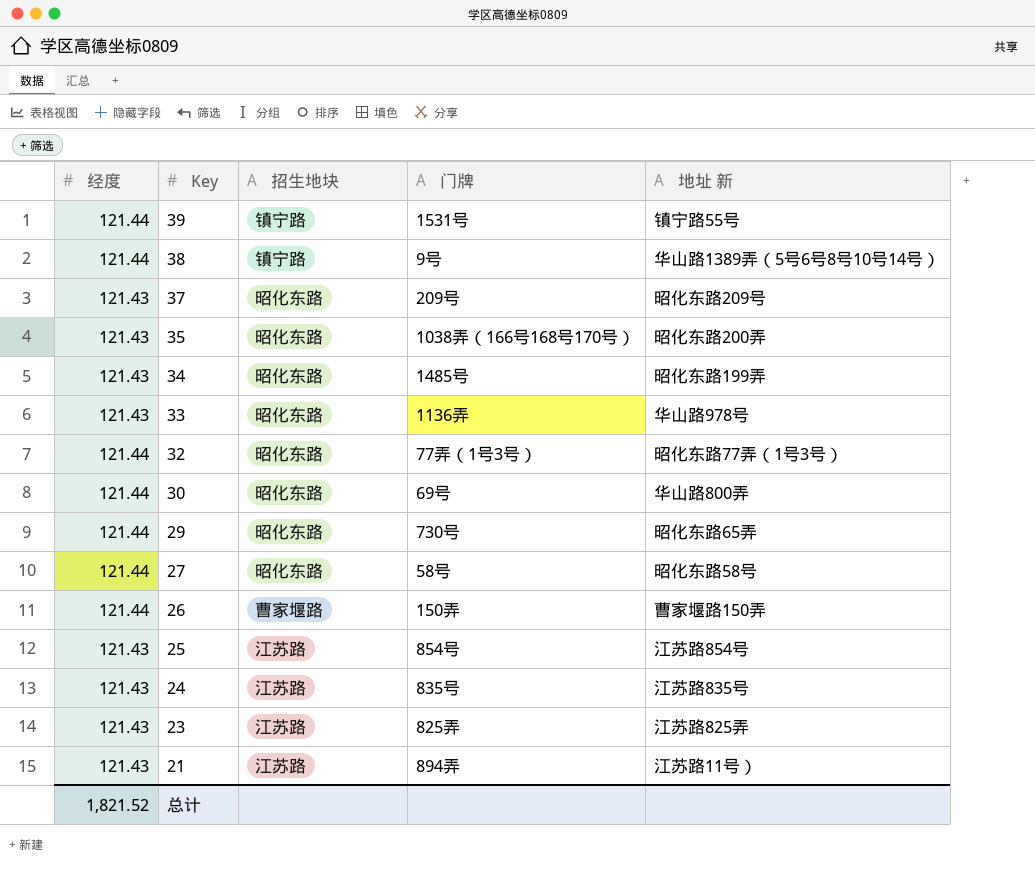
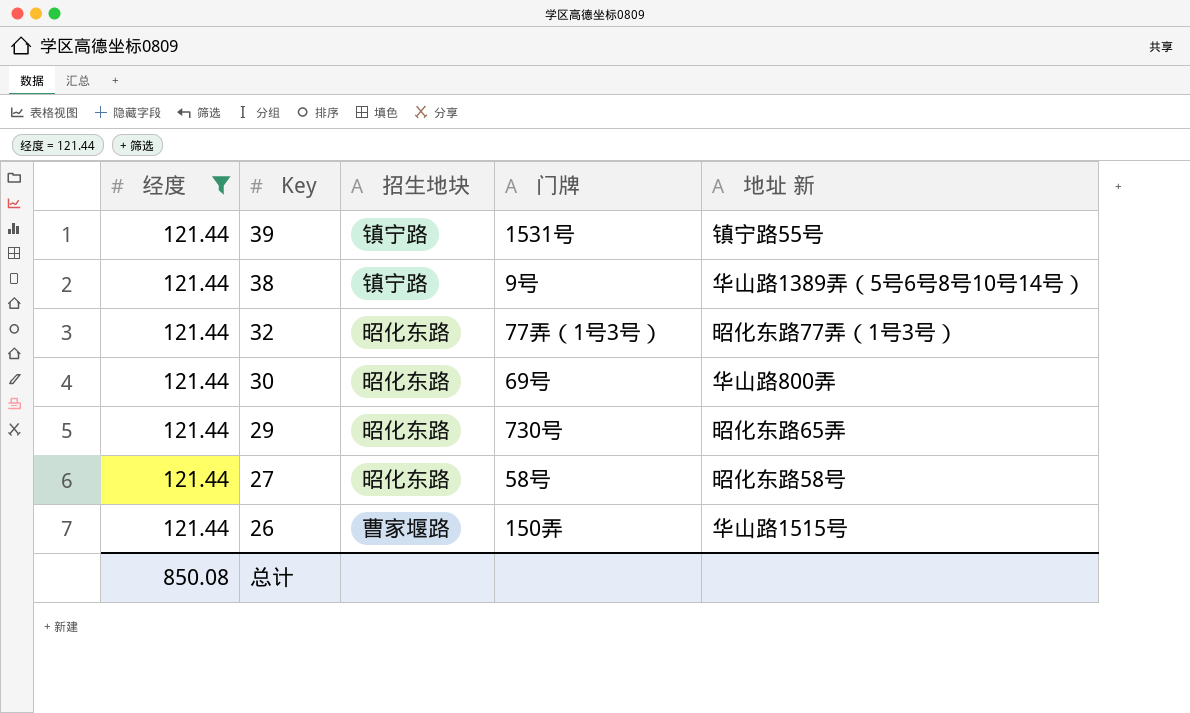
filter: none -> 经度 = 121.44
26 | 地址 新: 曹家堰路150弄 -> 华山路1515号
总计 | 经度: 1,821.52 -> 850.08

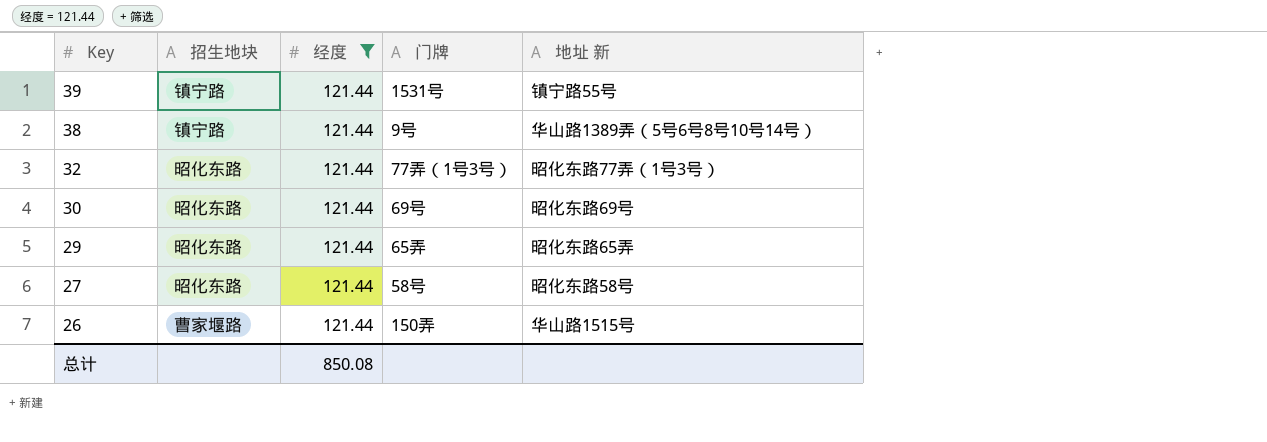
column 经度 | position: 1 -> 3
30 | 地址 新: 华山路800弄 -> 昭化东路69号
29 | 门牌: 730号 -> 65弄

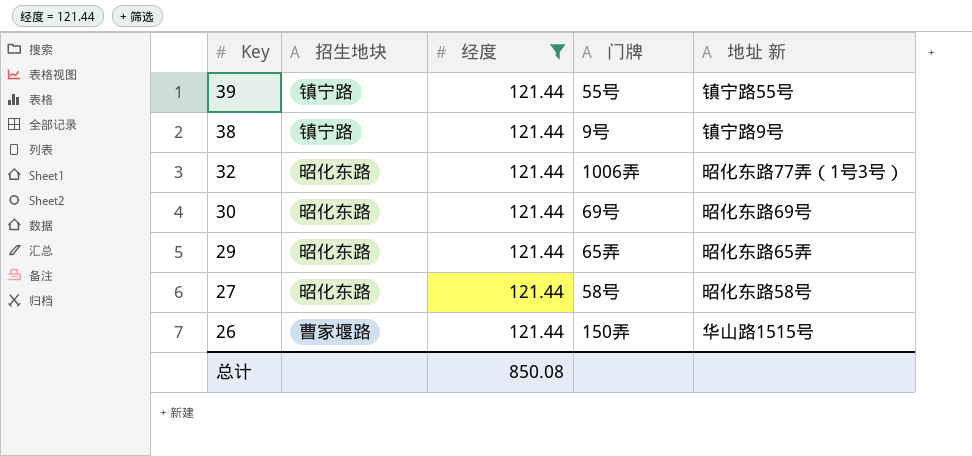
39 | 门牌: 1531号 -> 55号
38 | 地址 新: 华山路1389弄（5号6号8号10号14号） -> 镇宁路9号
32 | 门牌: 77弄（1号3号） -> 1006弄

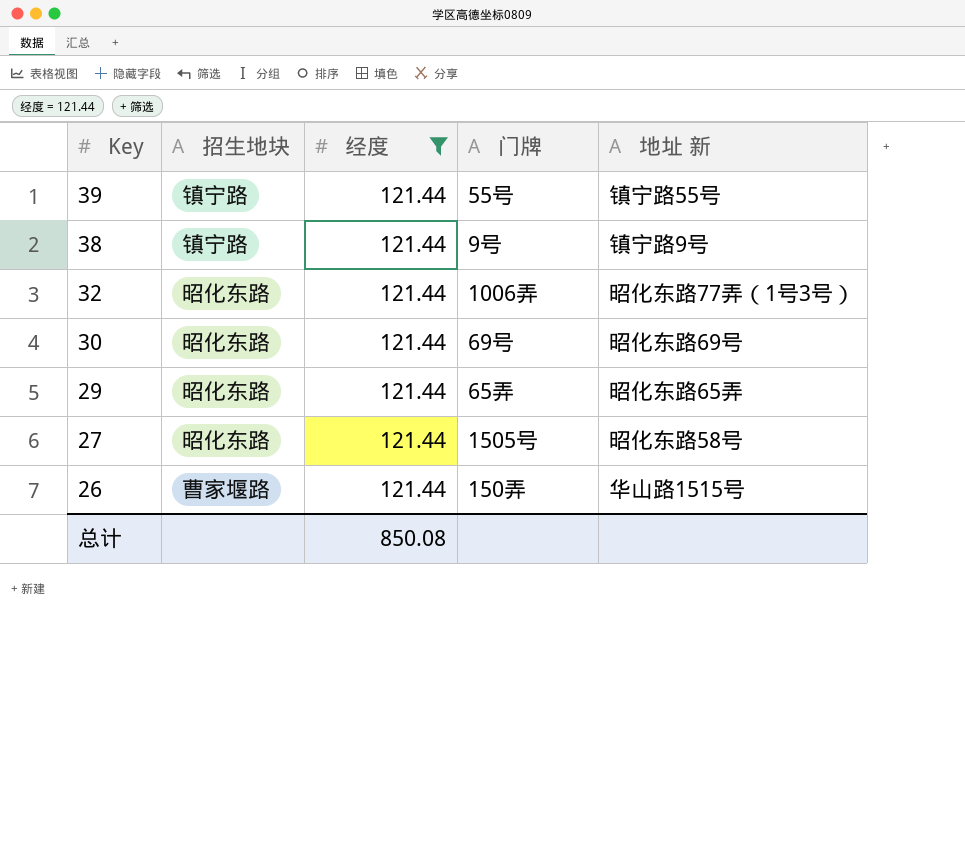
27 | 门牌: 58号 -> 1505号

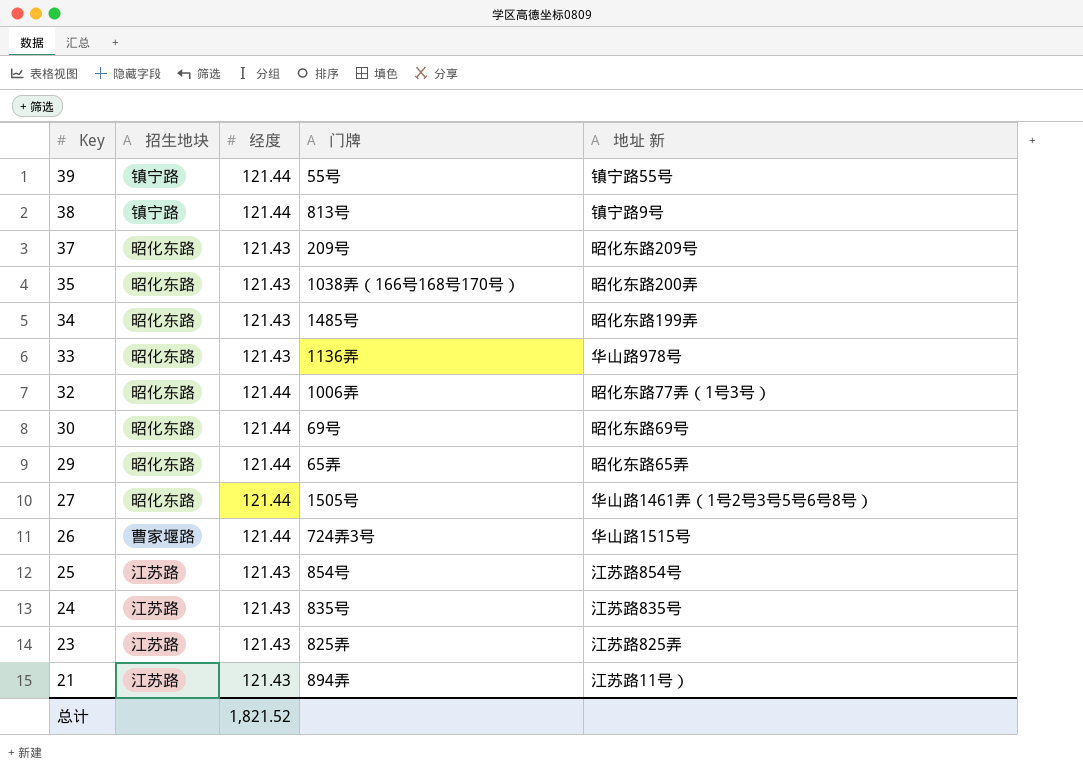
filter: 经度 = 121.44 -> none
38 | 门牌: 9号 -> 813号
27 | 地址 新: 昭化东路58号 -> 华山路1461弄（1号2号3号5号6号8号）
26 | 门牌: 150弄 -> 724弄3号
总计 | 经度: 850.08 -> 1,821.52

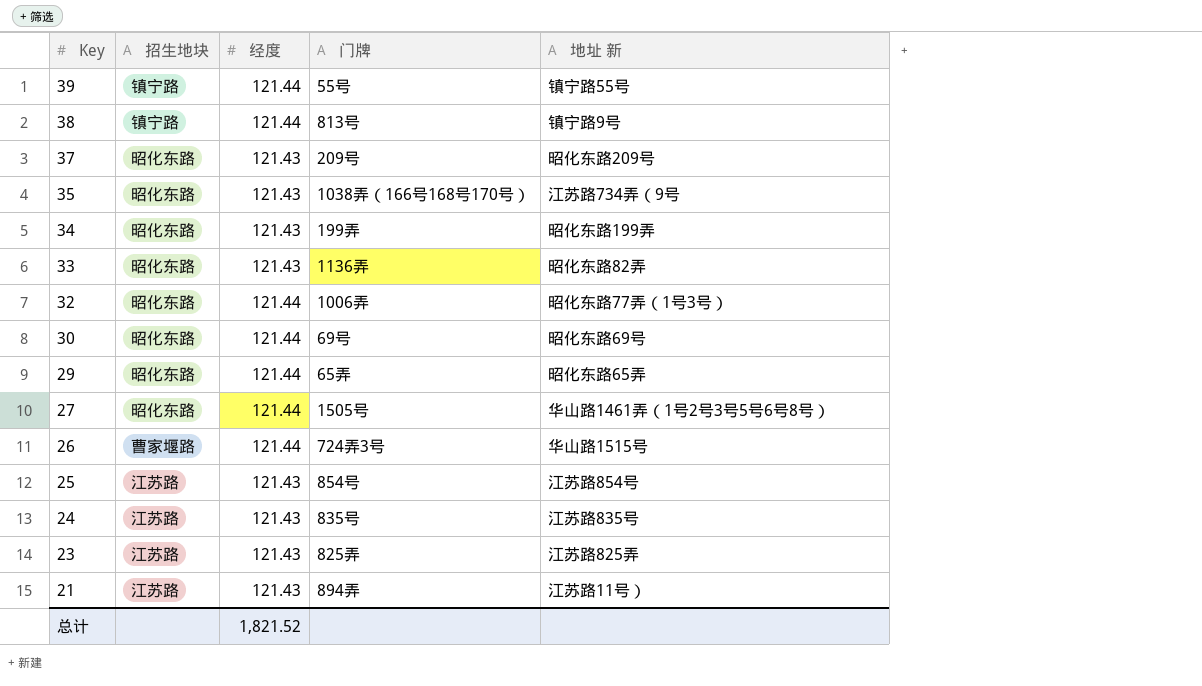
35 | 地址 新: 昭化东路200弄 -> 江苏路734弄（9号
34 | 门牌: 1485号 -> 199弄
33 | 地址 新: 华山路978号 -> 昭化东路82弄

